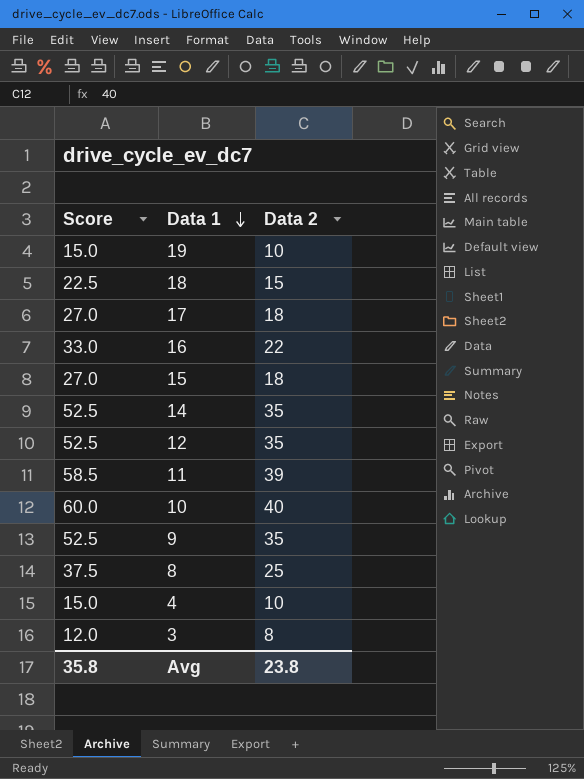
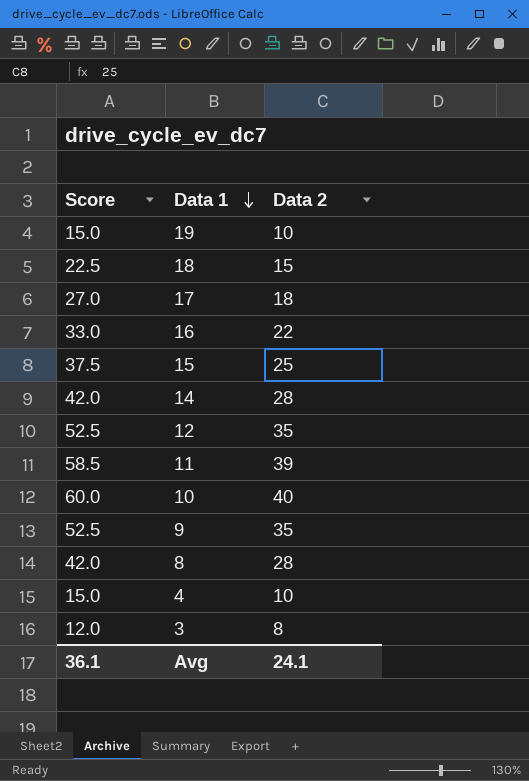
15 | Score: 27.0 -> 37.5
15 | Data 2: 18 -> 25
14 | Score: 52.5 -> 42.0
14 | Data 2: 35 -> 28
8 | Score: 37.5 -> 42.0
8 | Data 2: 25 -> 28
Avg | Score: 35.8 -> 36.1
Avg | Data 2: 23.8 -> 24.1

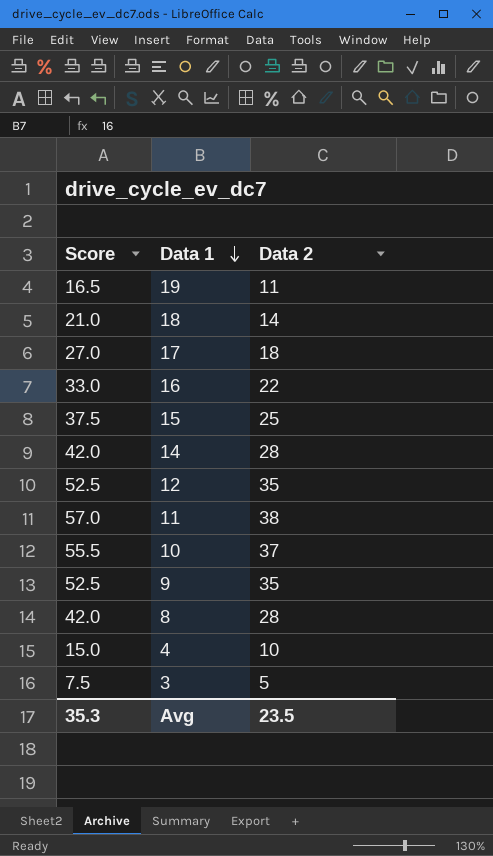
19 | Score: 15.0 -> 16.5
19 | Data 2: 10 -> 11
18 | Score: 22.5 -> 21.0
18 | Data 2: 15 -> 14
11 | Score: 58.5 -> 57.0
11 | Data 2: 39 -> 38
10 | Score: 60.0 -> 55.5
10 | Data 2: 40 -> 37
3 | Score: 12.0 -> 7.5
3 | Data 2: 8 -> 5
Avg | Score: 36.1 -> 35.3
Avg | Data 2: 24.1 -> 23.5

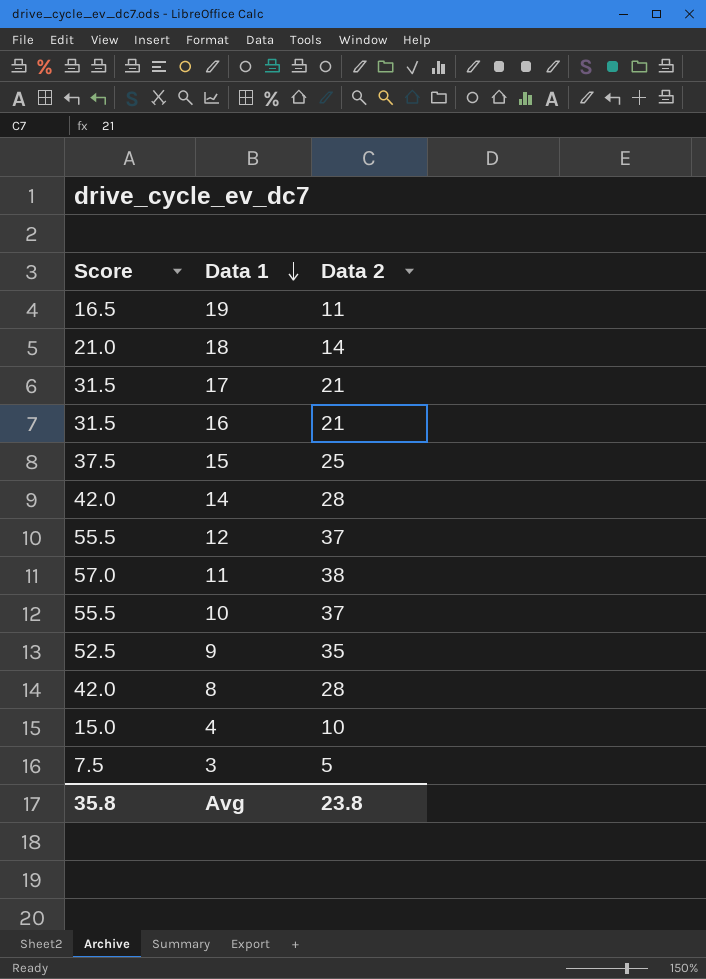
17 | Score: 27.0 -> 31.5
17 | Data 2: 18 -> 21
16 | Score: 33.0 -> 31.5
16 | Data 2: 22 -> 21
12 | Score: 52.5 -> 55.5
12 | Data 2: 35 -> 37
Avg | Score: 35.3 -> 35.8
Avg | Data 2: 23.5 -> 23.8

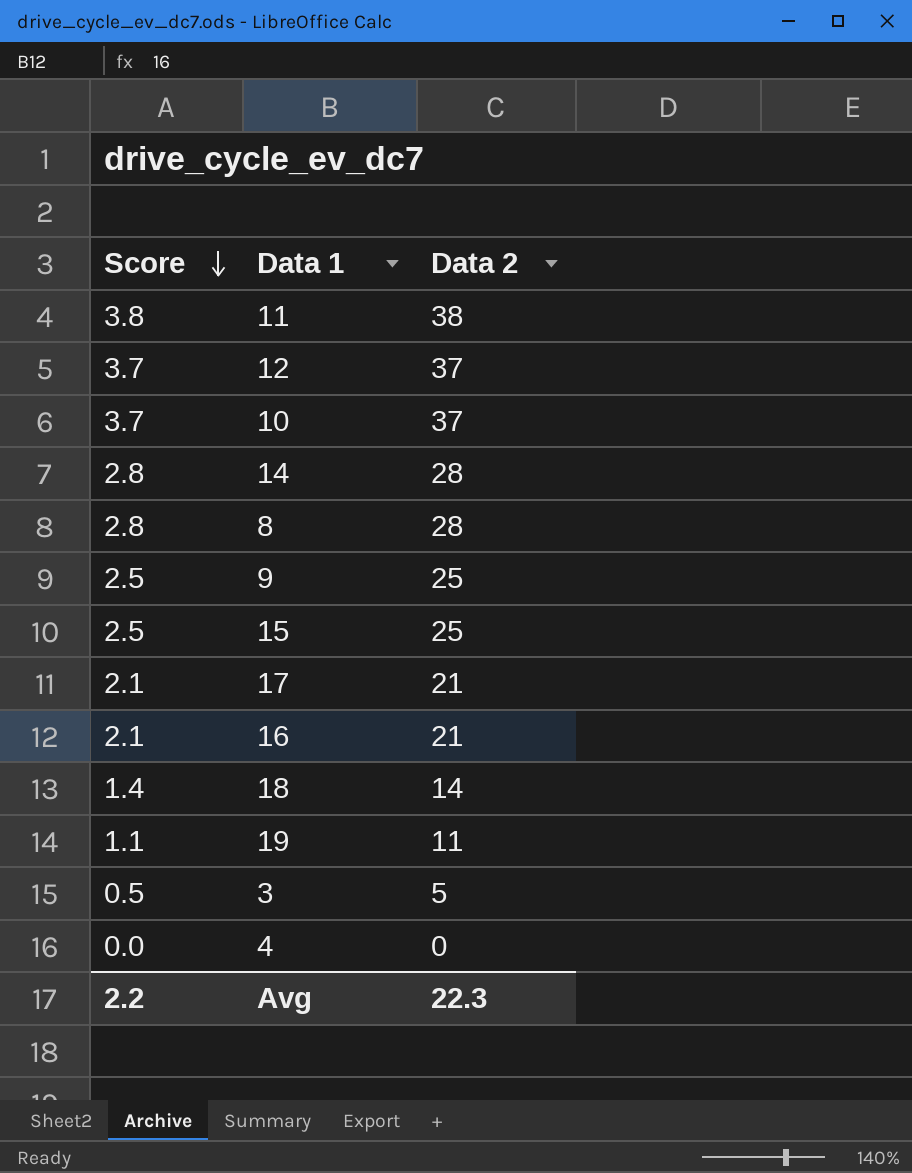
row order: Data 1 descending -> Score descending
column Score | formula: [Data 2] * 1.5 -> [Data 2] * 0.1
9 | Data 2: 35 -> 25
4 | Data 2: 10 -> 0
Avg | Score: 35.8 -> 2.2
Avg | Data 2: 23.8 -> 22.3

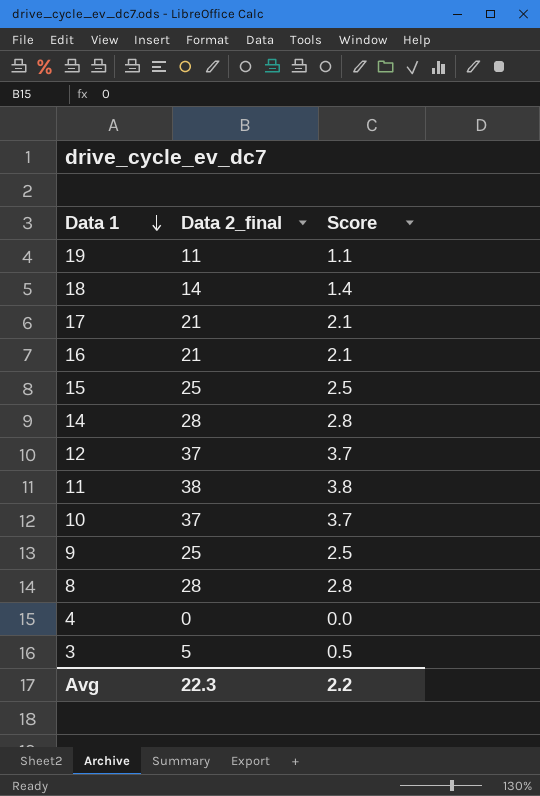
row order: Score descending -> Data 1 descending
column name: Data 2 -> Data 2_final
column Score | position: 1 -> 3

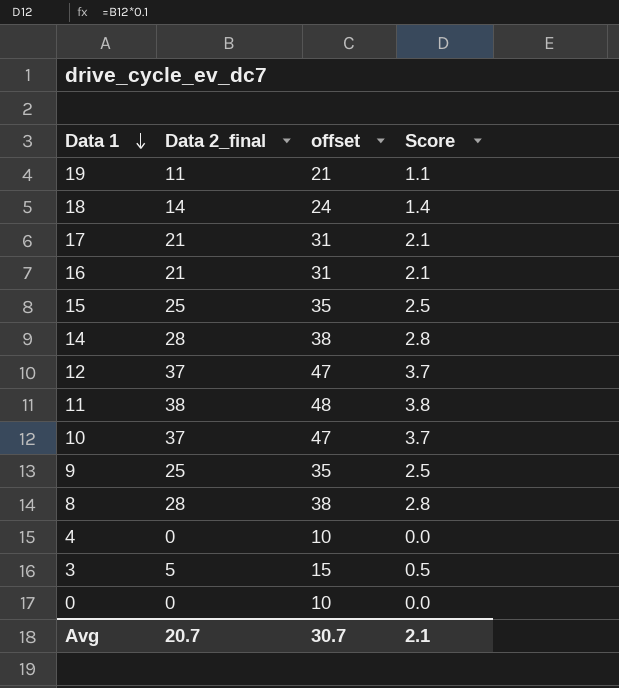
column offset | formula: none -> [Data 2_final] + 10
row 0: none -> 0 | 10 | 0.0
Avg | Data 2_final: 22.3 -> 20.7
Avg | Score: 2.2 -> 2.1

